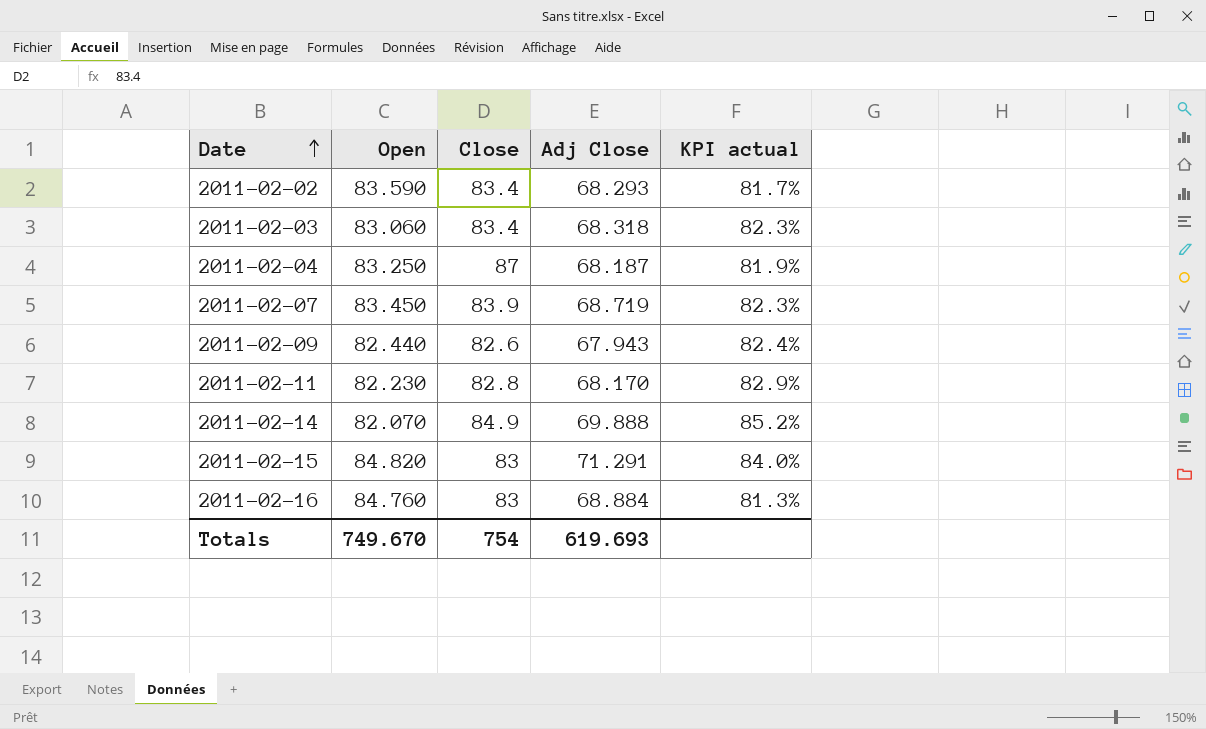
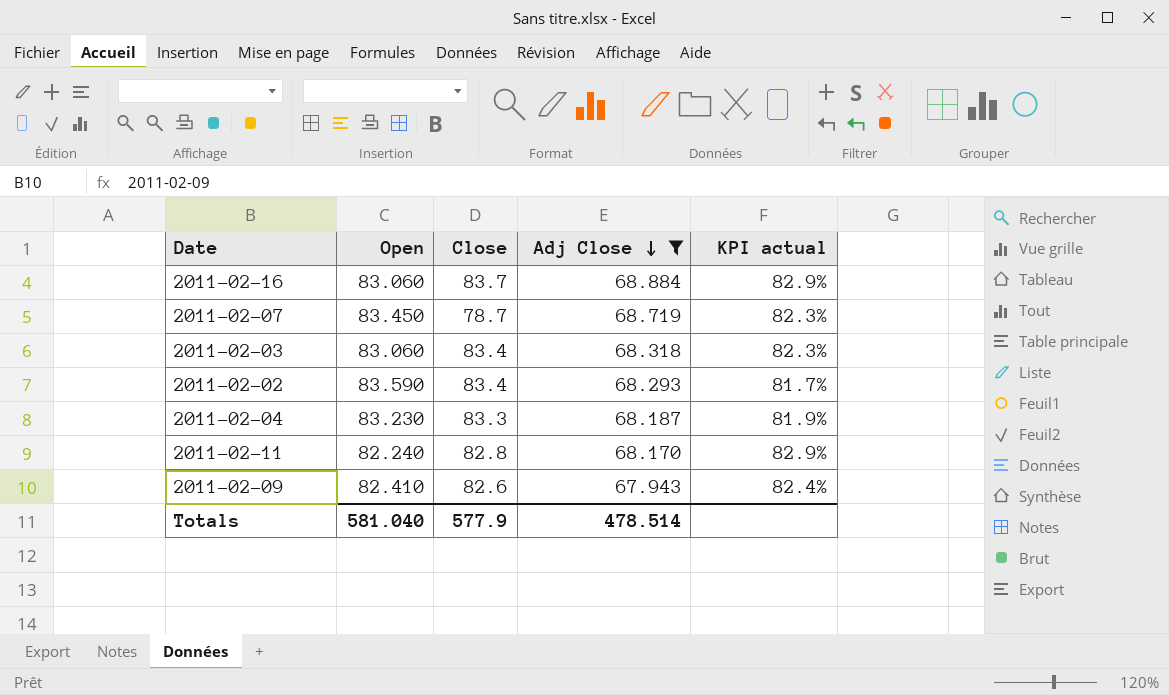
filter: none -> Adj Close <= 68.884
row order: Date ascending -> Adj Close descending
2011-02-16 | Open: 84.760 -> 83.060
2011-02-16 | Close: 83 -> 83.7
2011-02-16 | KPI actual: 81.3% -> 82.9%
2011-02-07 | Close: 83.9 -> 78.7
2011-02-04 | Open: 83.250 -> 83.230
2011-02-04 | Close: 87 -> 83.3
2011-02-11 | Open: 82.230 -> 82.240
2011-02-09 | Open: 82.440 -> 82.410
Totals | Open: 749.670 -> 581.040
Totals | Close: 754 -> 577.9
Totals | Adj Close: 619.693 -> 478.514

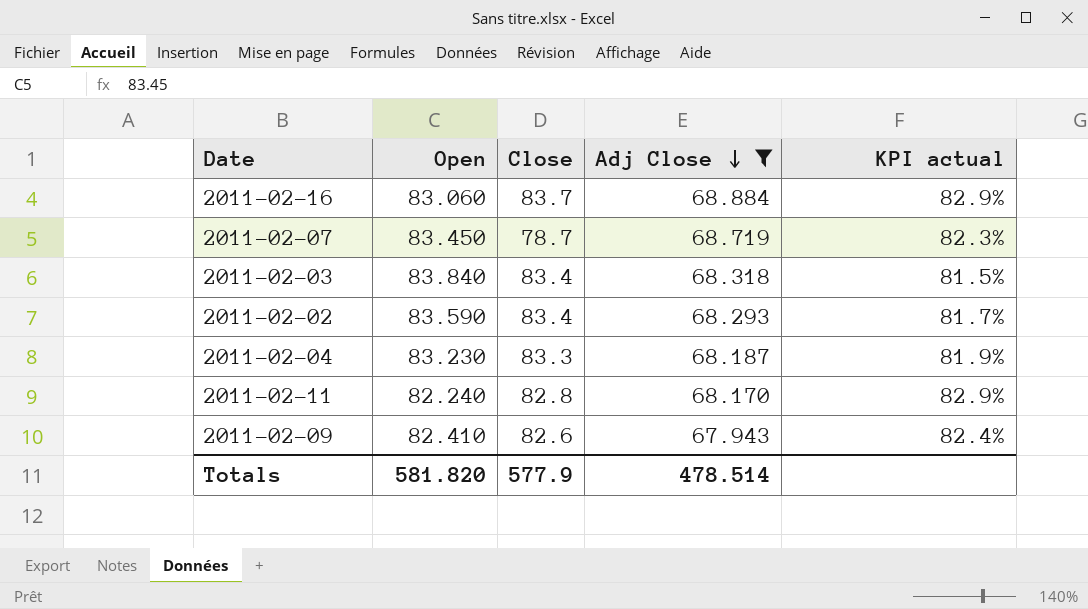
2011-02-03 | Open: 83.060 -> 83.840
2011-02-03 | KPI actual: 82.3% -> 81.5%
Totals | Open: 581.040 -> 581.820

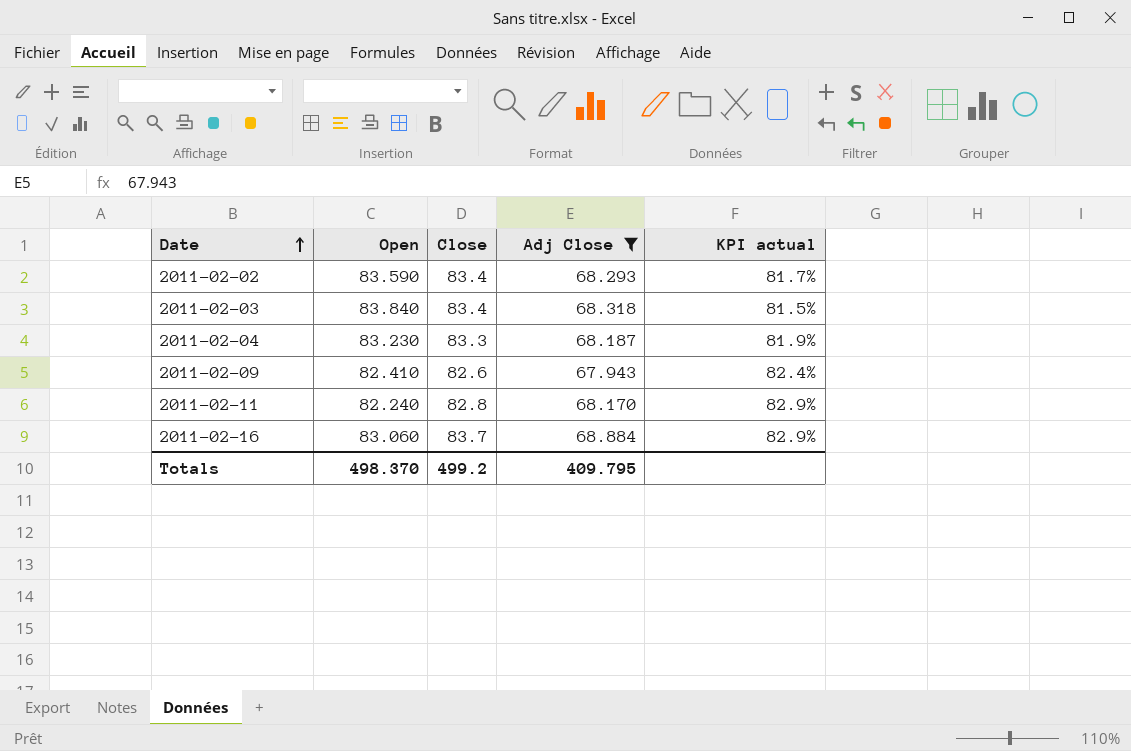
row order: Adj Close descending -> Date ascending
row 2011-02-07: 83.450 | 78.7 | 68.719 | 82.3% -> none
Totals | Open: 581.820 -> 498.370
Totals | Close: 577.9 -> 499.2
Totals | Adj Close: 478.514 -> 409.795

